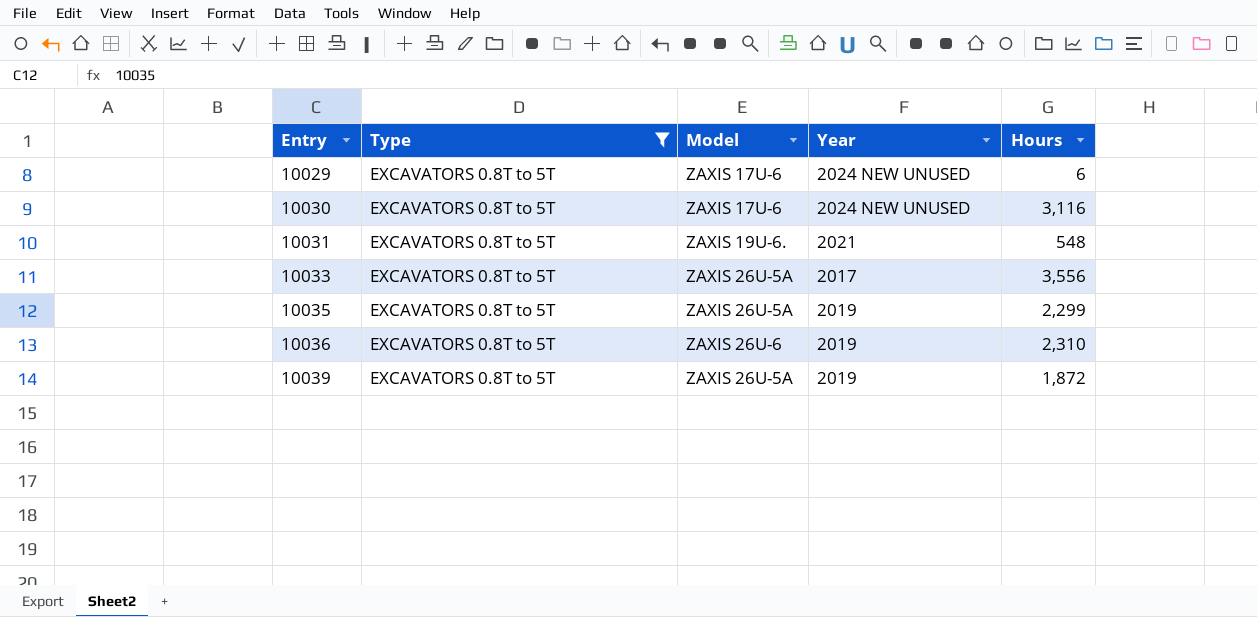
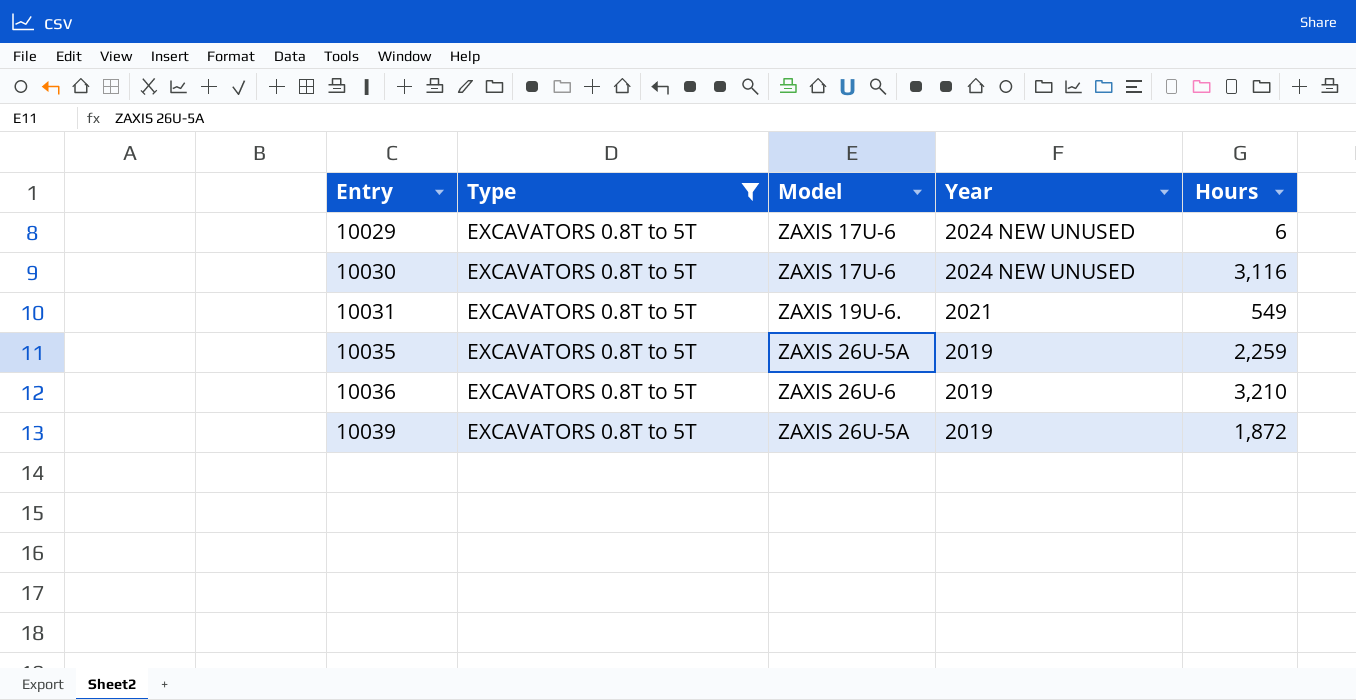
row 10033: EXCAVATORS 0.8T to 5T | ZAXIS 26U-5A | 2017 | 3,556 -> none
10031 | Hours: 548 -> 549
10035 | Hours: 2,299 -> 2,259
10036 | Hours: 2,310 -> 3,210

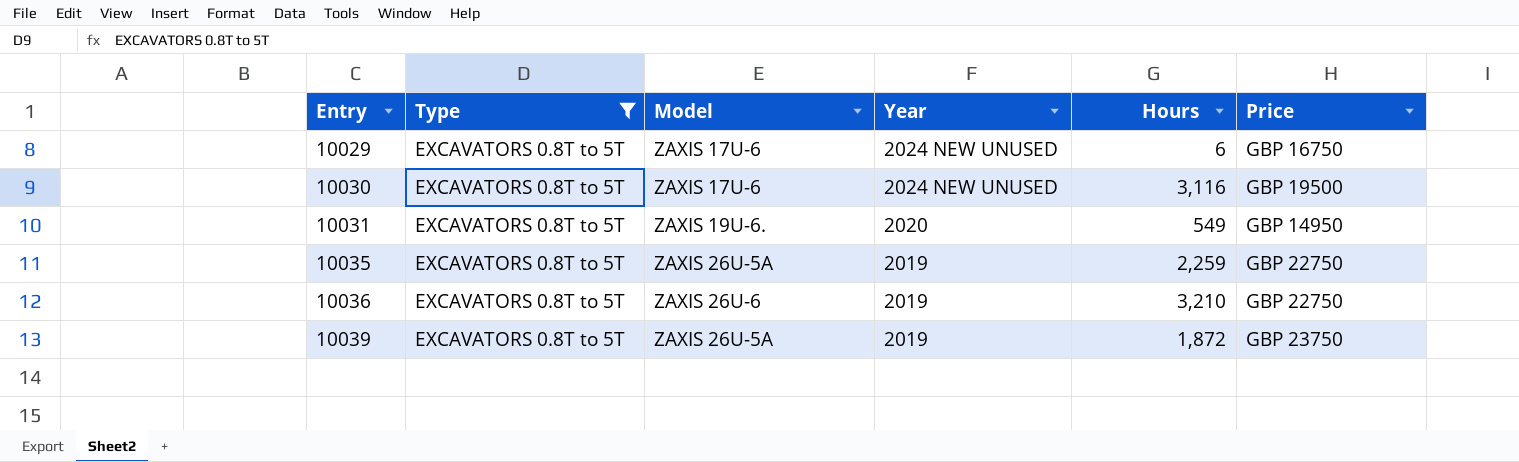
column Price | position: none -> 6
10031 | Year: 2021 -> 2020

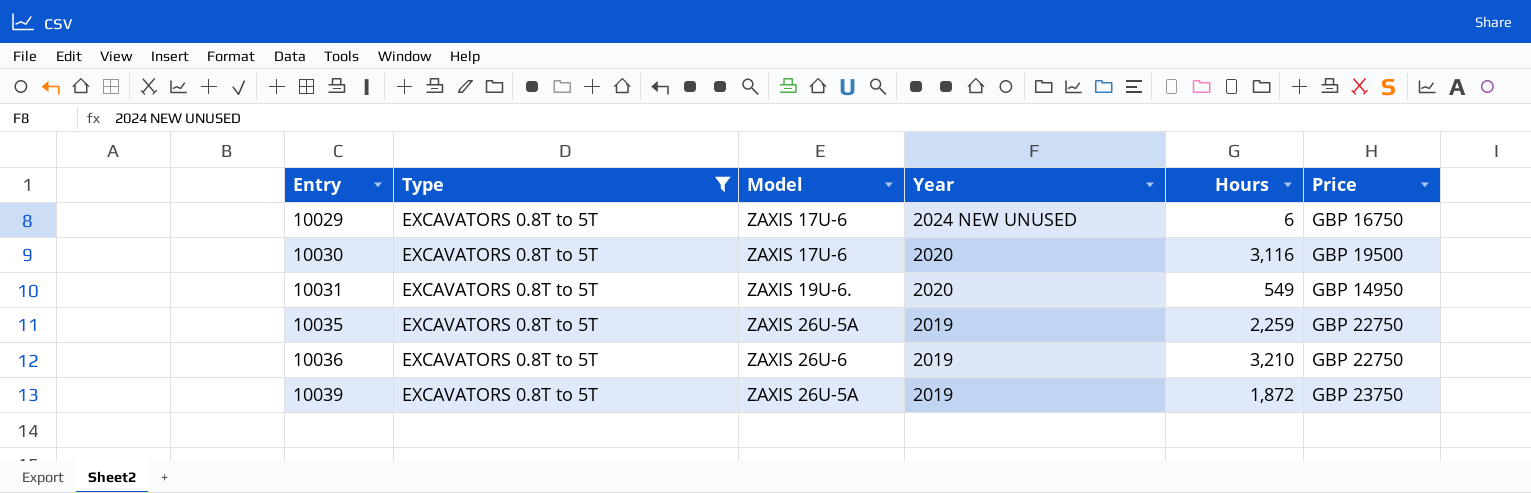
10030 | Year: 2024 NEW UNUSED -> 2020

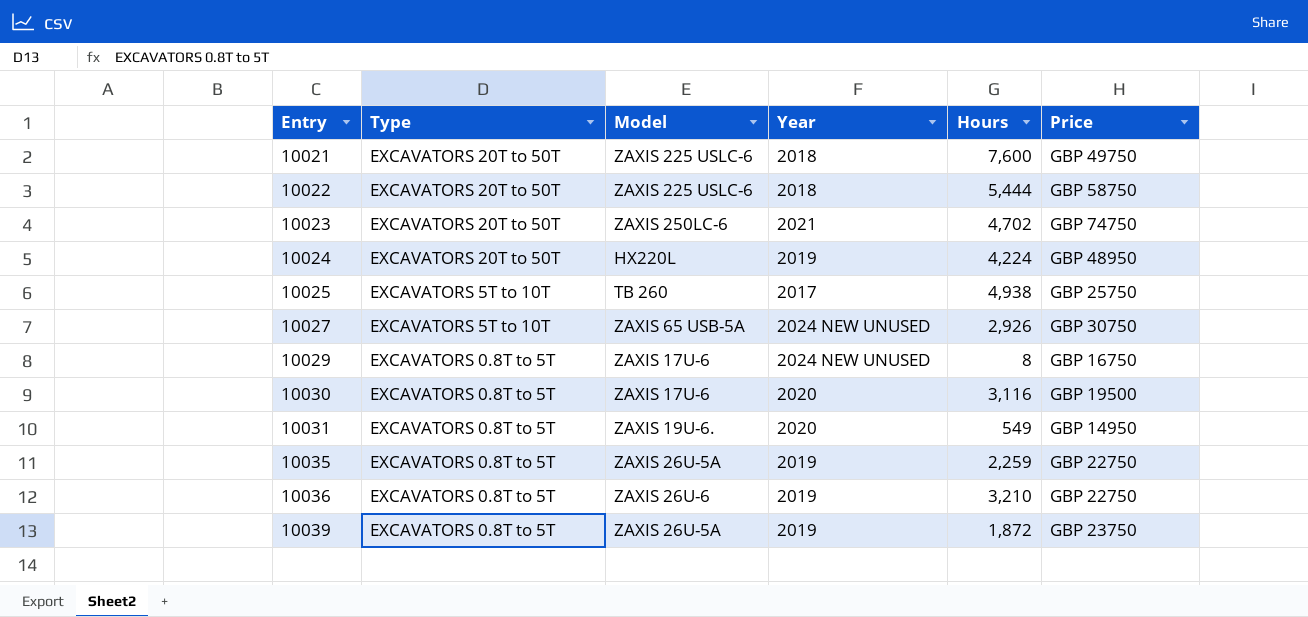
filter: Type = EXCAVATORS 0.8T to 5T -> none
10029 | Hours: 6 -> 8

